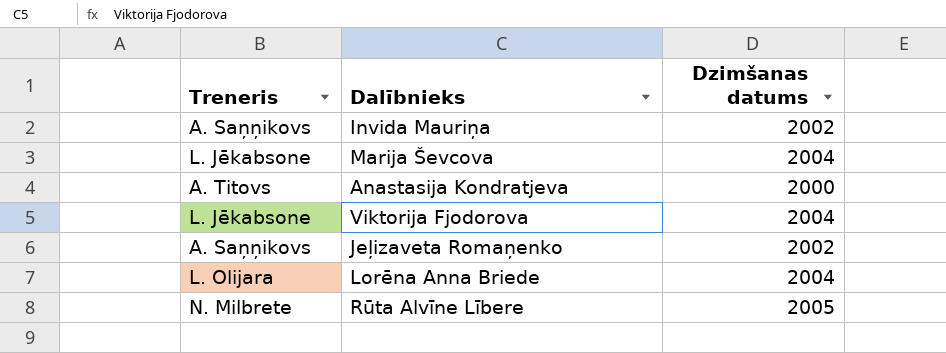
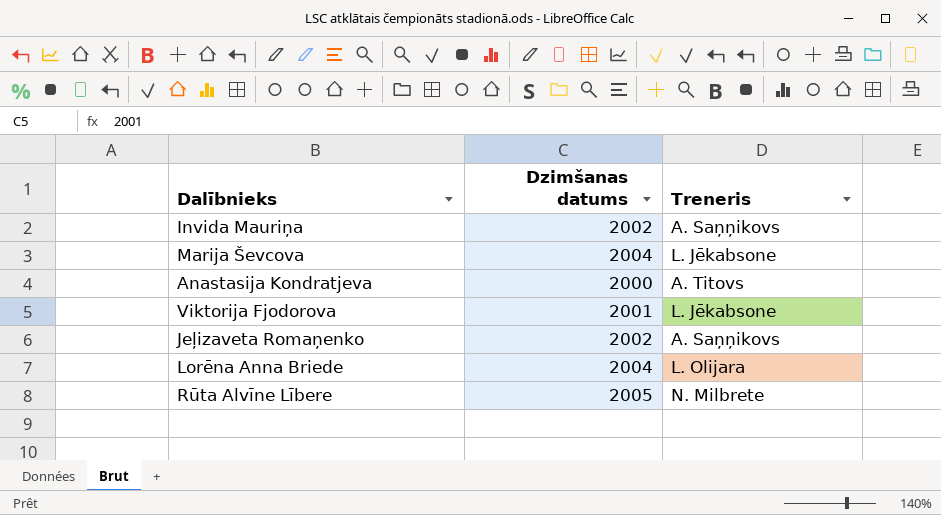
column Treneris | position: 1 -> 3
Viktorija Fjodorova | Dzimšanas datums: 2004 -> 2001

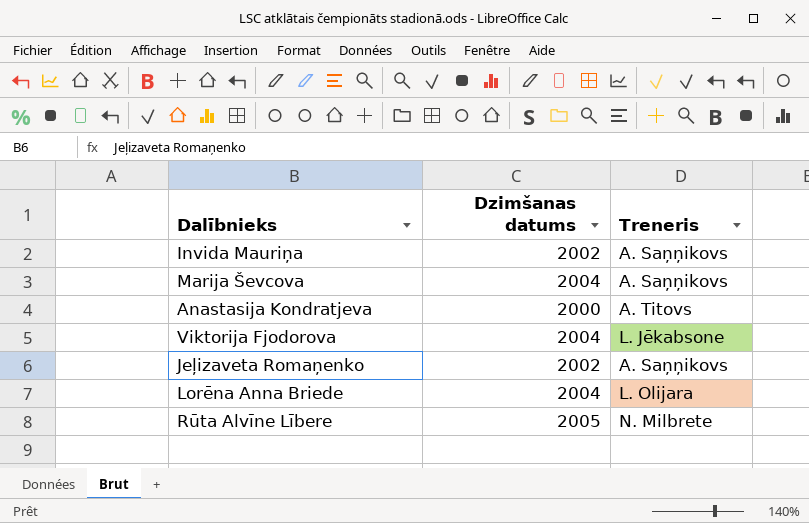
Marija Ševcova | Treneris: L. Jēkabsone -> A. Saņņikovs
Viktorija Fjodorova | Dzimšanas datums: 2001 -> 2004

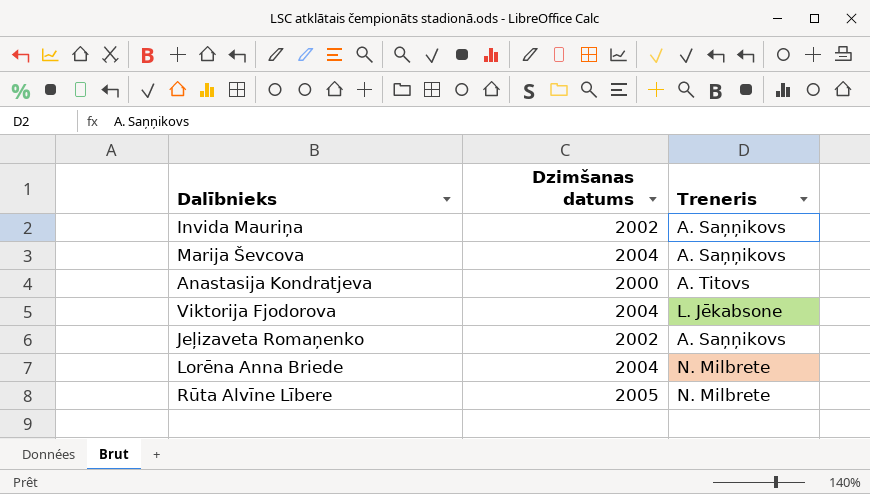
Lorēna Anna Briede | Treneris: L. Olijara -> N. Milbrete

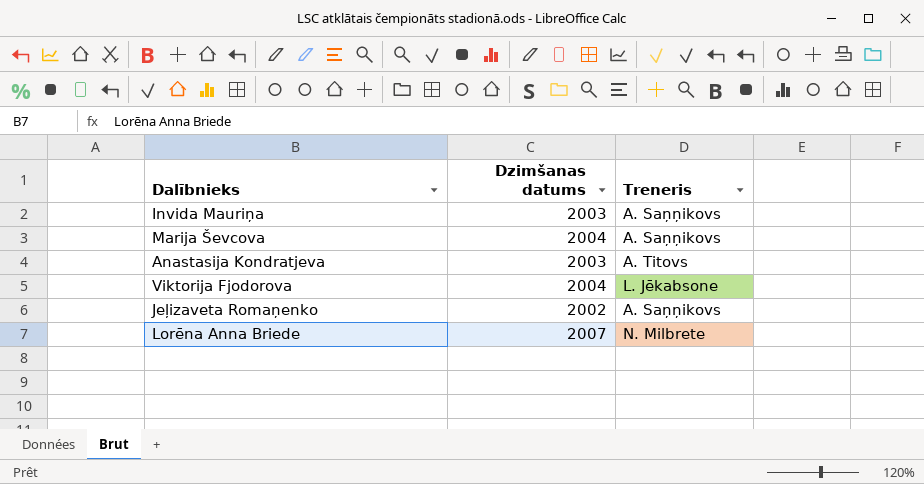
row Rūta Alvīne Lībere: 2005 | N. Milbrete -> none
Invida Mauriņa | Dzimšanas datums: 2002 -> 2003
Anastasija Kondratjeva | Dzimšanas datums: 2000 -> 2003
Lorēna Anna Briede | Dzimšanas datums: 2004 -> 2007

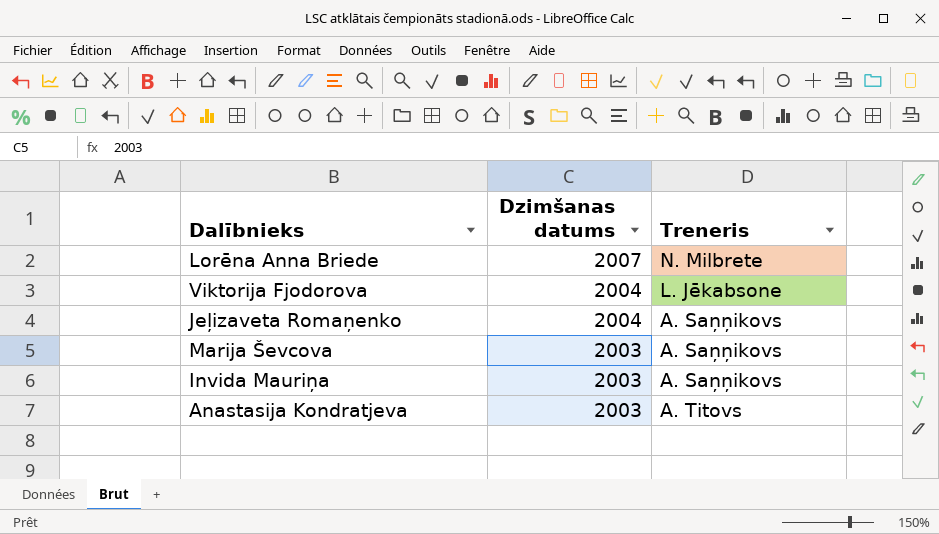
row order: none -> Dzimšanas datums descending
Jeļizaveta Romaņenko | Dzimšanas datums: 2002 -> 2004
Marija Ševcova | Dzimšanas datums: 2004 -> 2003

